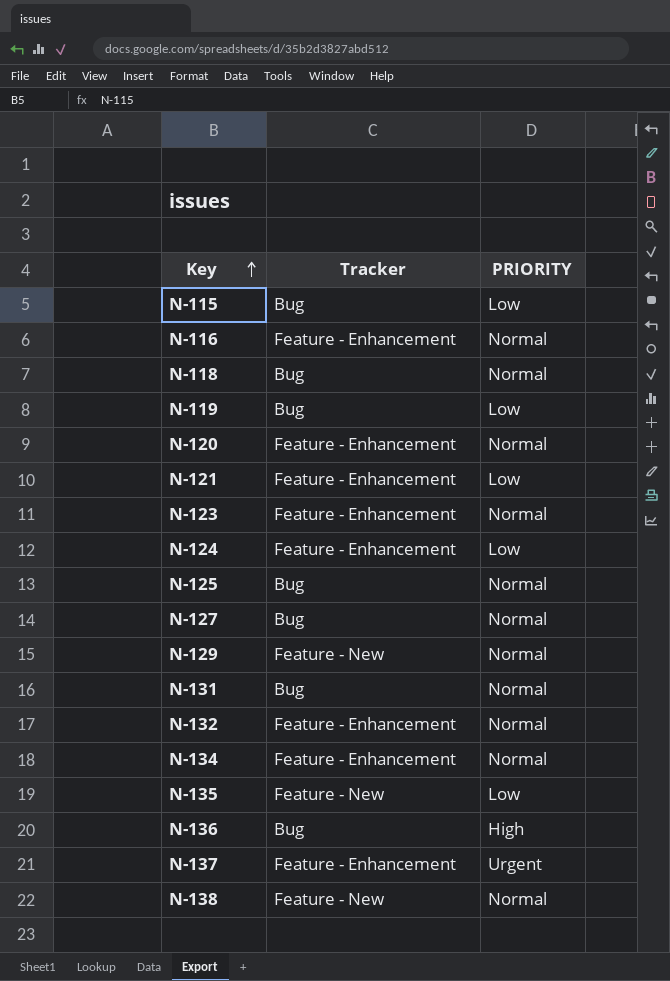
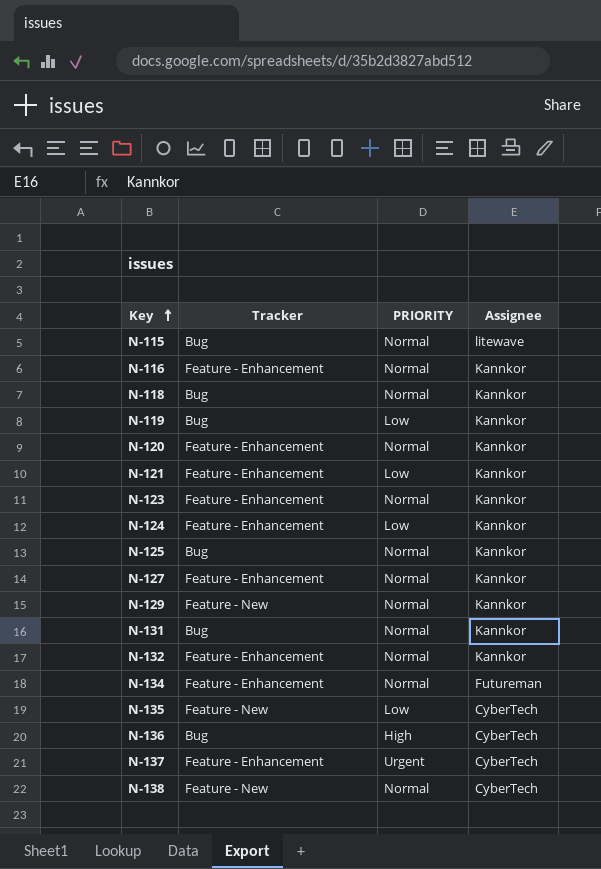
column Assignee | position: none -> 4
N-115 | PRIORITY: Low -> Normal
N-127 | Tracker: Bug -> Feature - Enhancement

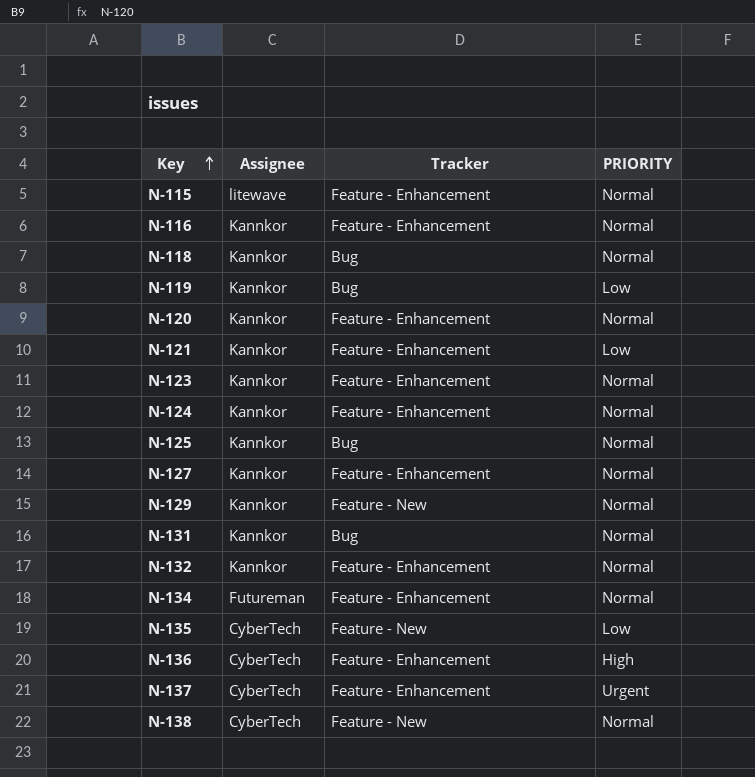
column Assignee | position: 4 -> 2
N-115 | Tracker: Bug -> Feature - Enhancement
N-124 | PRIORITY: Low -> Normal
N-136 | Tracker: Bug -> Feature - Enhancement

